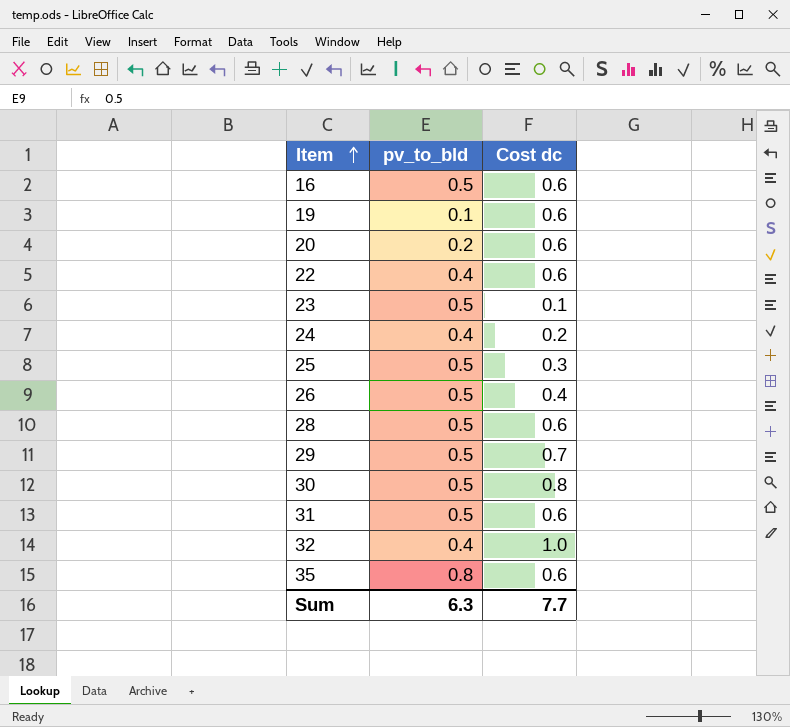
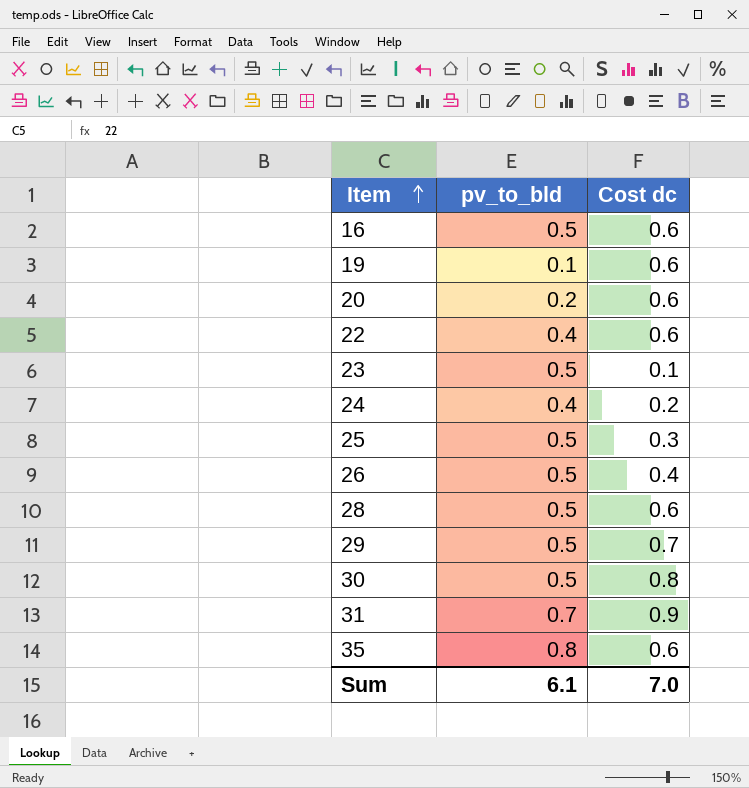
row 32: 0.4 | 1.0 -> none
31 | pv_to_bld: 0.5 -> 0.7
31 | Cost dc: 0.6 -> 0.9
Sum | pv_to_bld: 6.3 -> 6.1
Sum | Cost dc: 7.7 -> 7.0

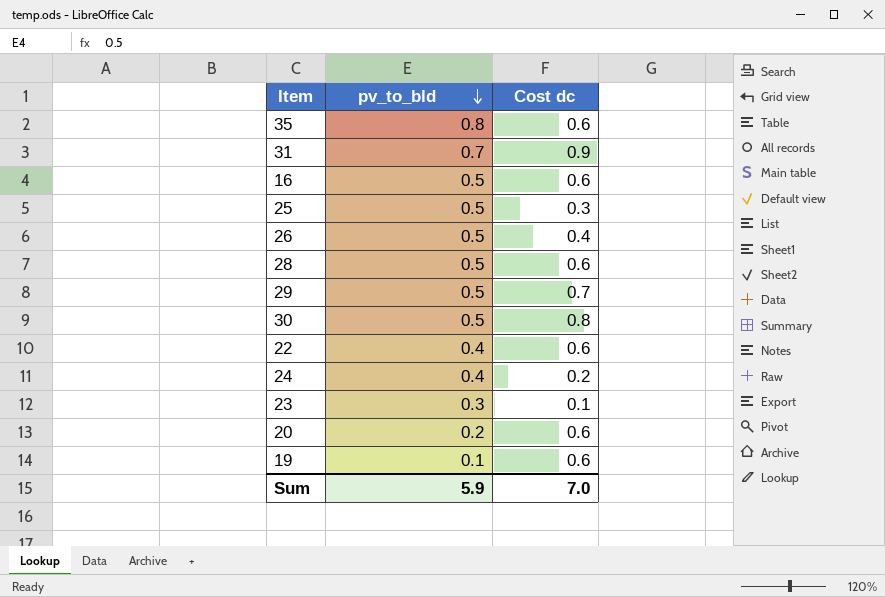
row order: Item ascending -> pv_to_bld descending
23 | pv_to_bld: 0.5 -> 0.3
Sum | pv_to_bld: 6.1 -> 5.9

